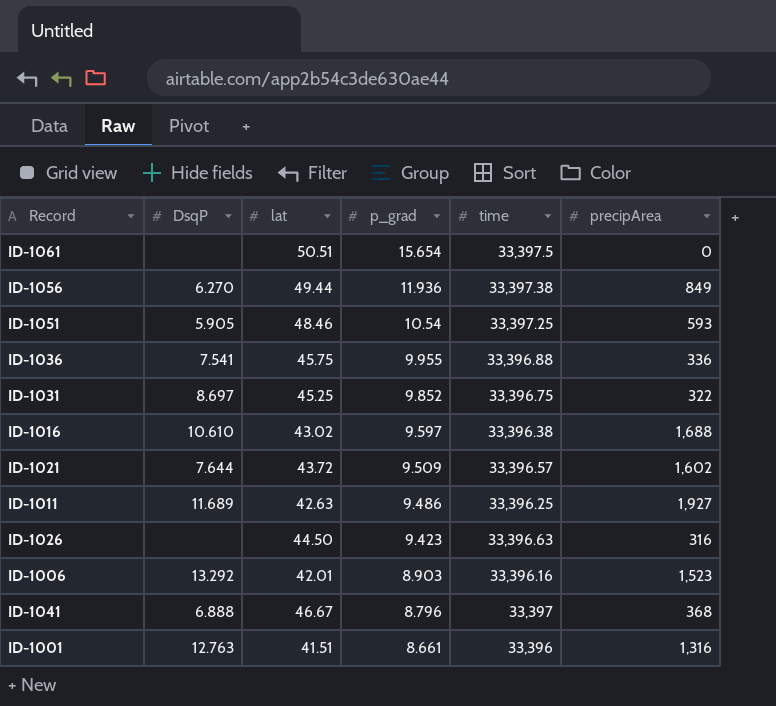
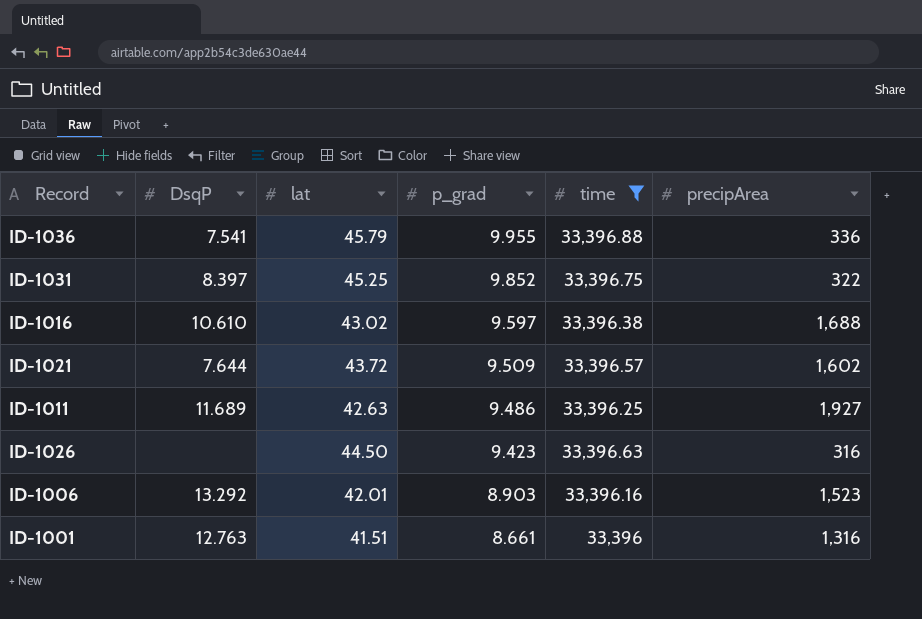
filter: none -> time <= 33,396.88
ID-1036 | lat: 45.75 -> 45.79
ID-1031 | DsqP: 8.697 -> 8.397

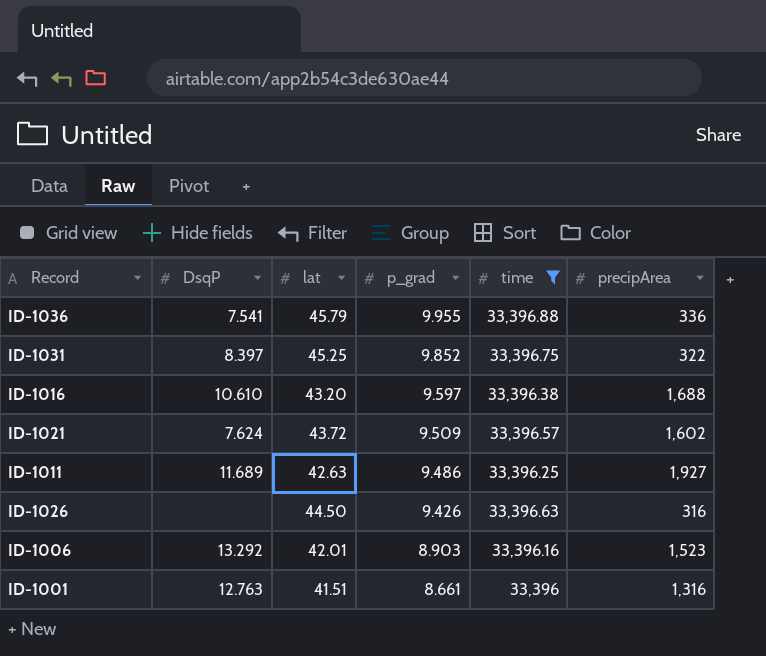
ID-1016 | lat: 43.02 -> 43.20
ID-1021 | DsqP: 7.644 -> 7.624
ID-1026 | p_grad: 9.423 -> 9.426

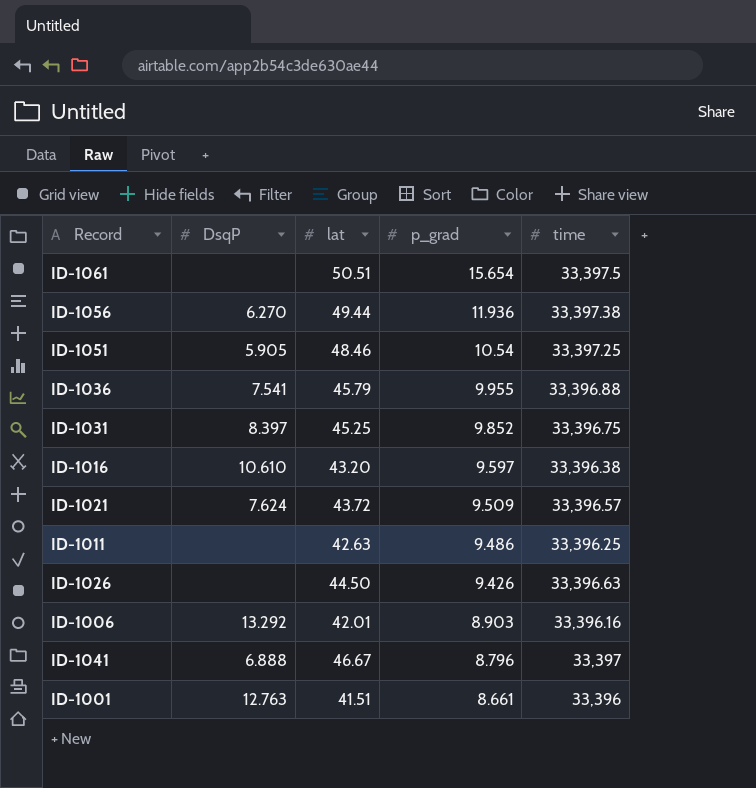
filter: time <= 33,396.88 -> none
column precipArea | position: 6 -> none
ID-1011 | DsqP: 11.689 -> none

